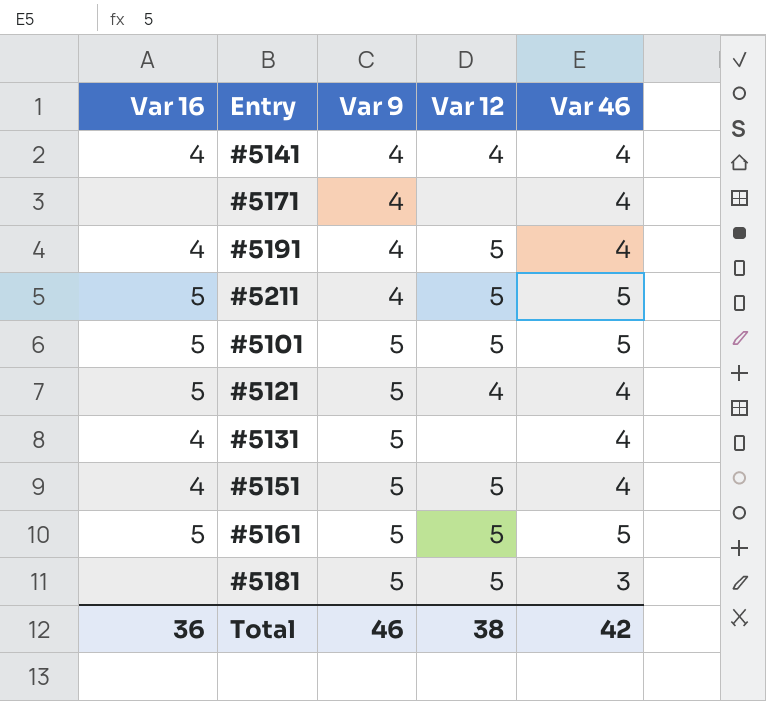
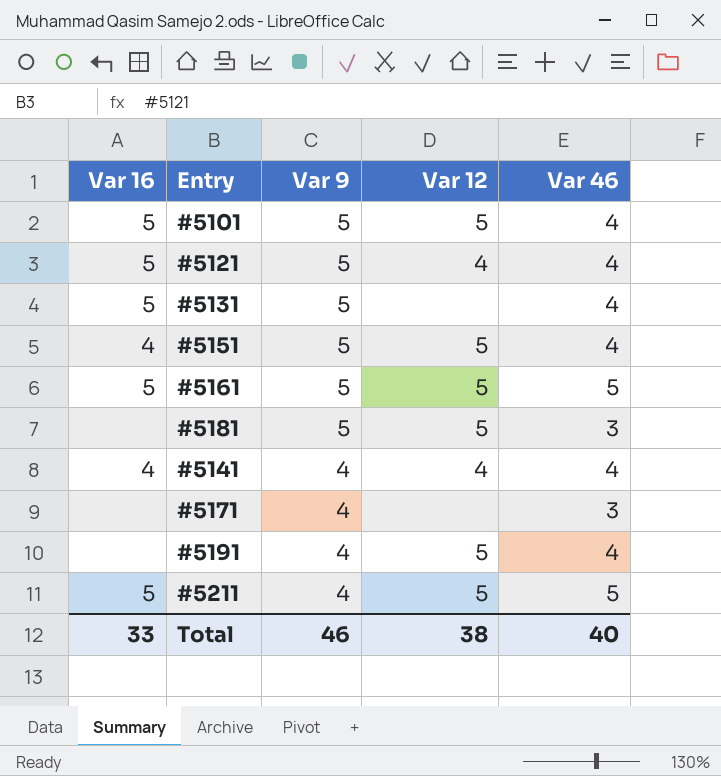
row order: Var 9 ascending -> Var 9 descending
#5101 | Var 46: 5 -> 4
#5131 | Var 16: 4 -> 5
#5171 | Var 46: 4 -> 3
#5191 | Var 16: 4 -> none
Total | Var 16: 36 -> 33
Total | Var 46: 42 -> 40

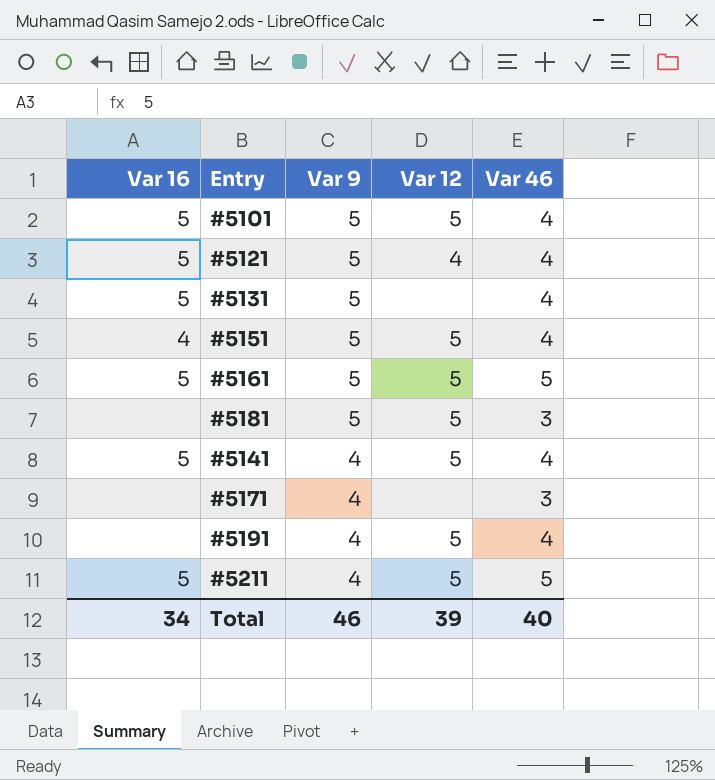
#5141 | Var 16: 4 -> 5
#5141 | Var 12: 4 -> 5
Total | Var 16: 33 -> 34
Total | Var 12: 38 -> 39

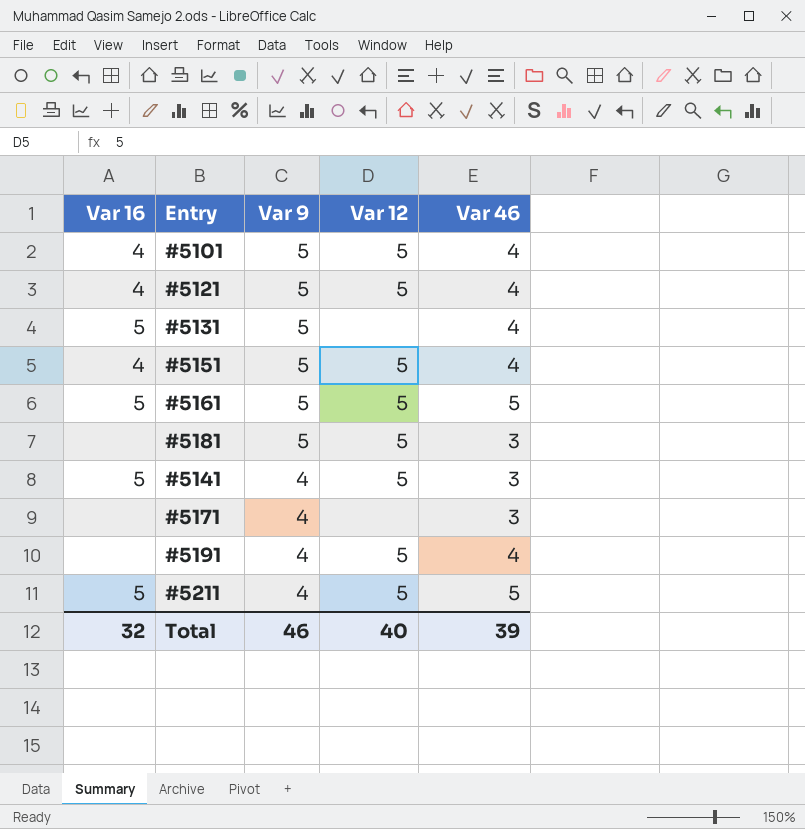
#5101 | Var 16: 5 -> 4
#5121 | Var 16: 5 -> 4
#5121 | Var 12: 4 -> 5
#5141 | Var 46: 4 -> 3
Total | Var 16: 34 -> 32
Total | Var 12: 39 -> 40
Total | Var 46: 40 -> 39

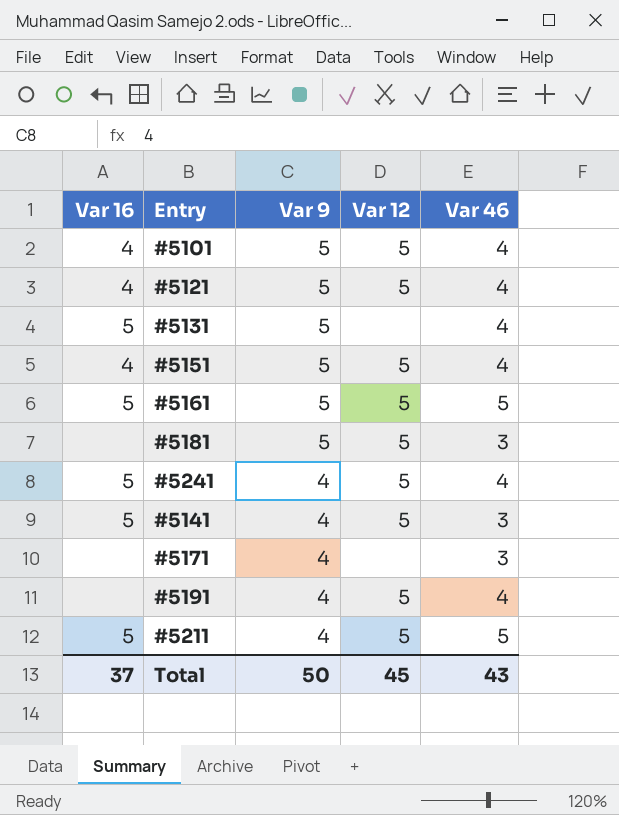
row #5241: none -> 5 | 4 | 5 | 4
Total | Var 16: 32 -> 37
Total | Var 9: 46 -> 50
Total | Var 12: 40 -> 45
Total | Var 46: 39 -> 43

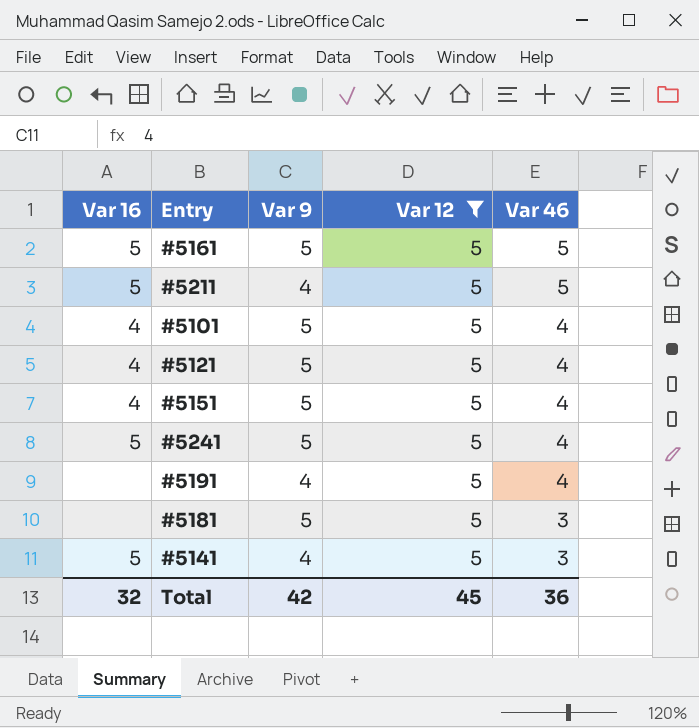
filter: none -> Var 12 = 5
row order: Var 9 descending -> Var 46 descending
#5241 | Var 9: 4 -> 5
Total | Var 16: 37 -> 32
Total | Var 9: 50 -> 42
Total | Var 46: 43 -> 36

